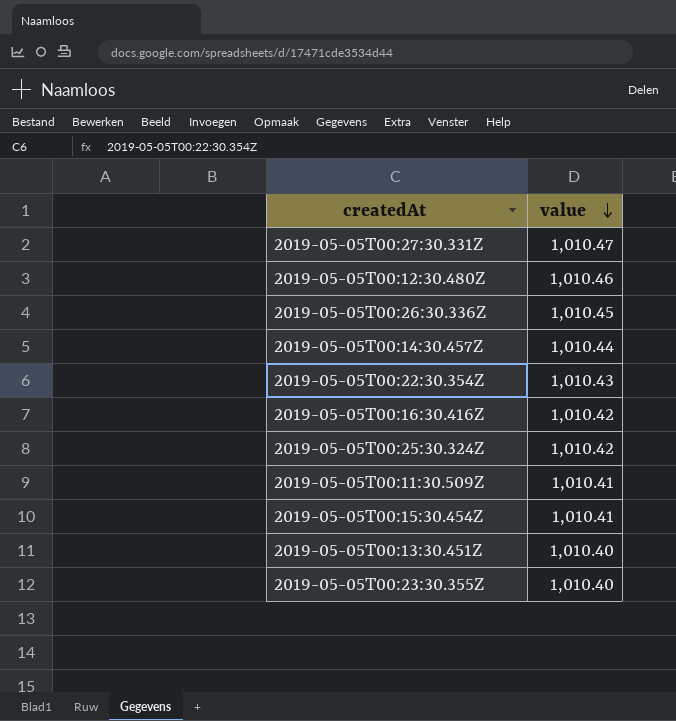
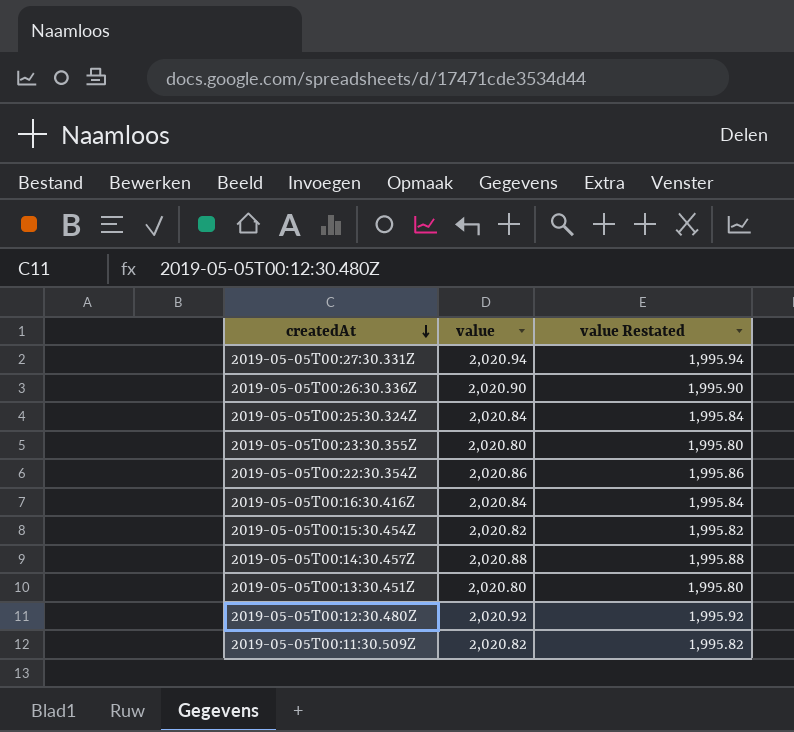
row order: value descending -> createdAt descending
column value Restated | formula: none -> [value] - 25
2019-05-05T00:27:30.331Z | value: 1,010.47 -> 2,020.94
2019-05-05T00:26:30.336Z | value: 1,010.45 -> 2,020.90
2019-05-05T00:25:30.324Z | value: 1,010.42 -> 2,020.84
2019-05-05T00:23:30.355Z | value: 1,010.40 -> 2,020.80
2019-05-05T00:22:30.354Z | value: 1,010.43 -> 2,020.86
2019-05-05T00:16:30.416Z | value: 1,010.42 -> 2,020.84
2019-05-05T00:15:30.454Z | value: 1,010.41 -> 2,020.82
2019-05-05T00:14:30.457Z | value: 1,010.44 -> 2,020.88
2019-05-05T00:13:30.451Z | value: 1,010.40 -> 2,020.80
2019-05-05T00:12:30.480Z | value: 1,010.46 -> 2,020.92
2019-05-05T00:11:30.509Z | value: 1,010.41 -> 2,020.82

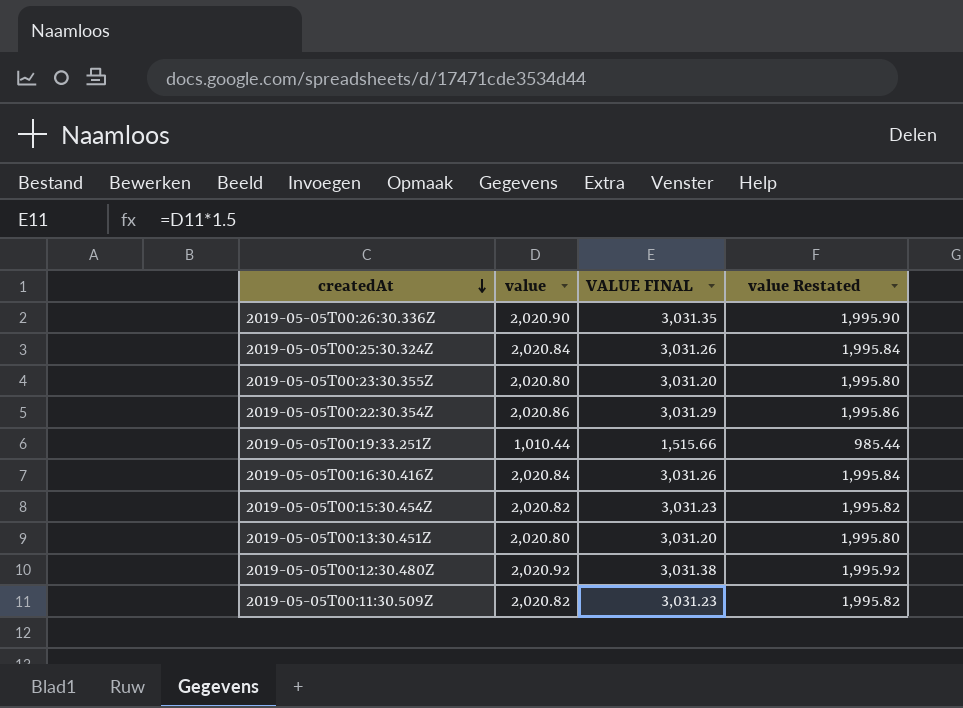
column VALUE FINAL | formula: none -> [value] * 1.5
row 2019-05-05T00:27:30.331Z: 2,020.94 | 1,995.94 -> none
row 2019-05-05T00:14:30.457Z: 2,020.88 | 1,995.88 -> none
row 2019-05-05T00:19:33.251Z: none -> 1,010.44 | 1,515.66 | 985.44

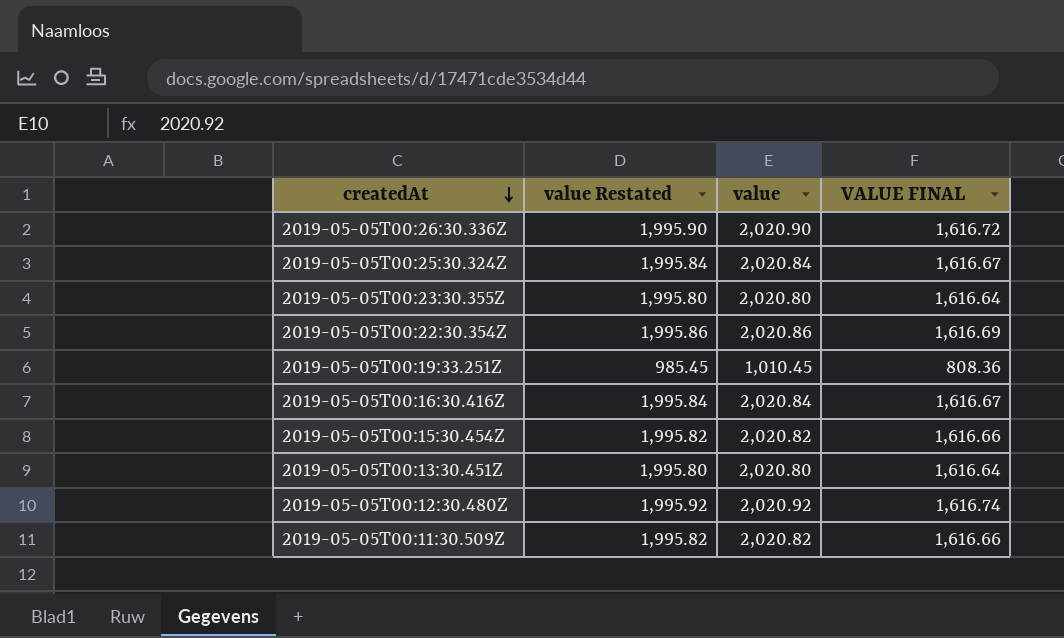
column value Restated | position: 4 -> 2
column VALUE FINAL | formula: [value] * 1.5 -> [value] * 0.8
2019-05-05T00:19:33.251Z | value Restated: 985.44 -> 985.45
2019-05-05T00:19:33.251Z | value: 1,010.44 -> 1,010.45

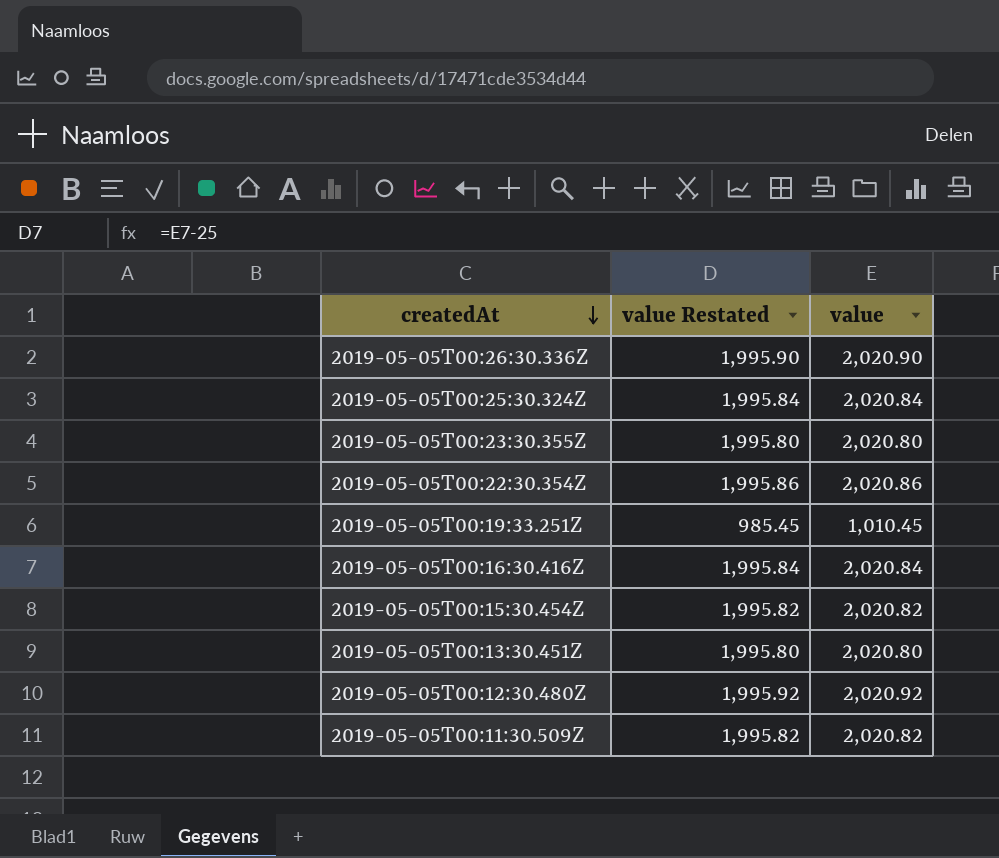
column VALUE FINAL | formula: [value] * 0.8 -> none

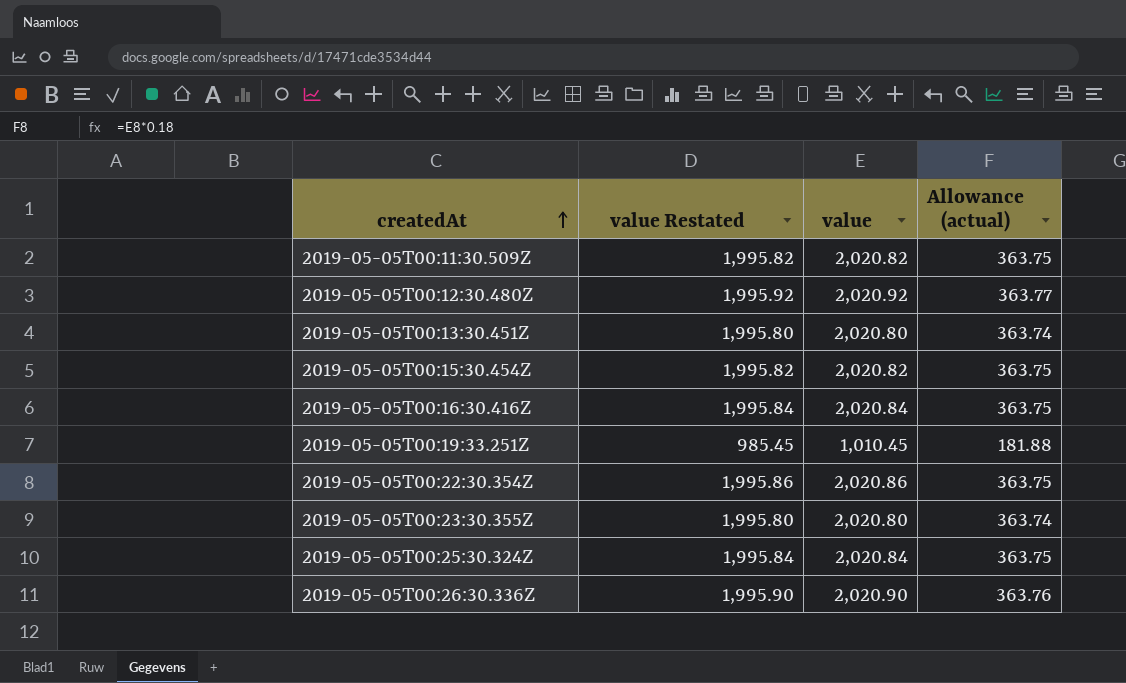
row order: createdAt descending -> createdAt ascending
column Allowance (actual) | formula: none -> [value] * 0.18

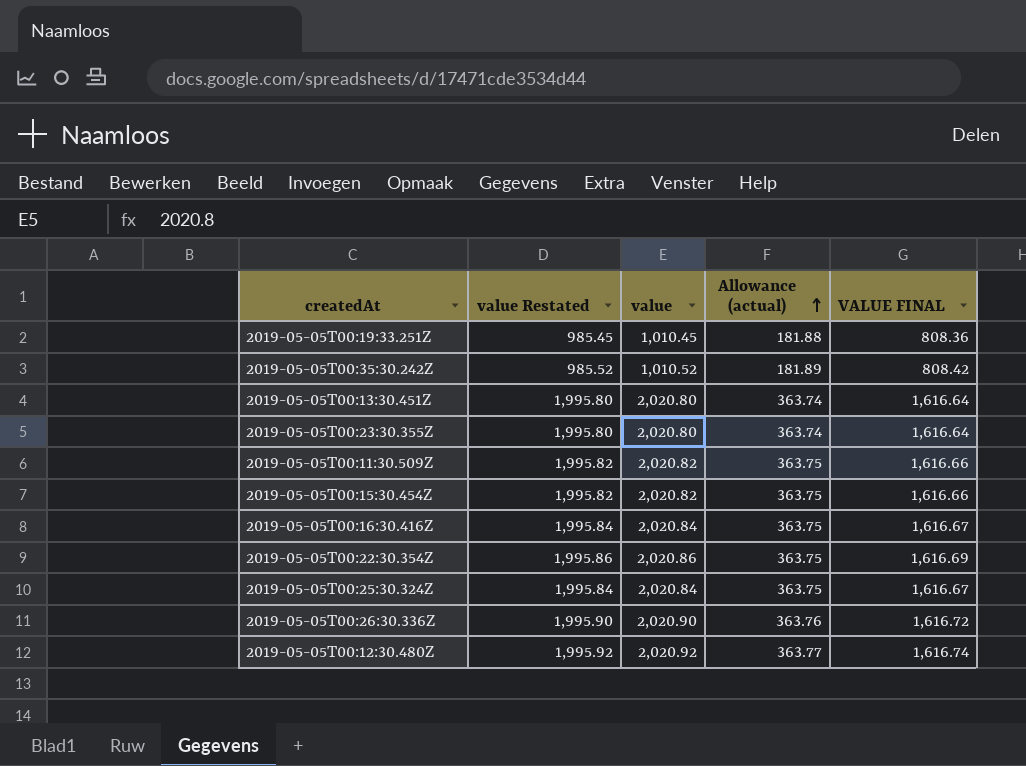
row order: createdAt ascending -> Allowance (actual) ascending
column VALUE FINAL | formula: none -> [value] * 0.8
row 2019-05-05T00:35:30.242Z: none -> 985.52 | 1,010.52 | 181.89 | 808.42

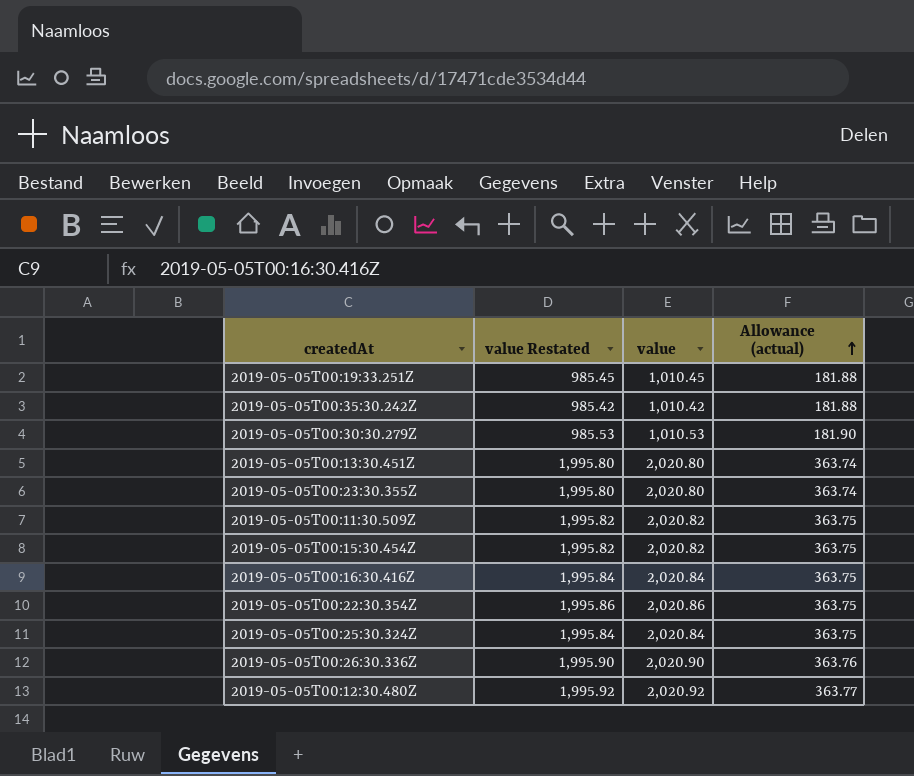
column VALUE FINAL | formula: [value] * 0.8 -> none
2019-05-05T00:35:30.242Z | value Restated: 985.52 -> 985.42
2019-05-05T00:35:30.242Z | value: 1,010.52 -> 1,010.42
2019-05-05T00:35:30.242Z | Allowance (actual): 181.89 -> 181.88
row 2019-05-05T00:30:30.279Z: none -> 985.53 | 1,010.53 | 181.90

